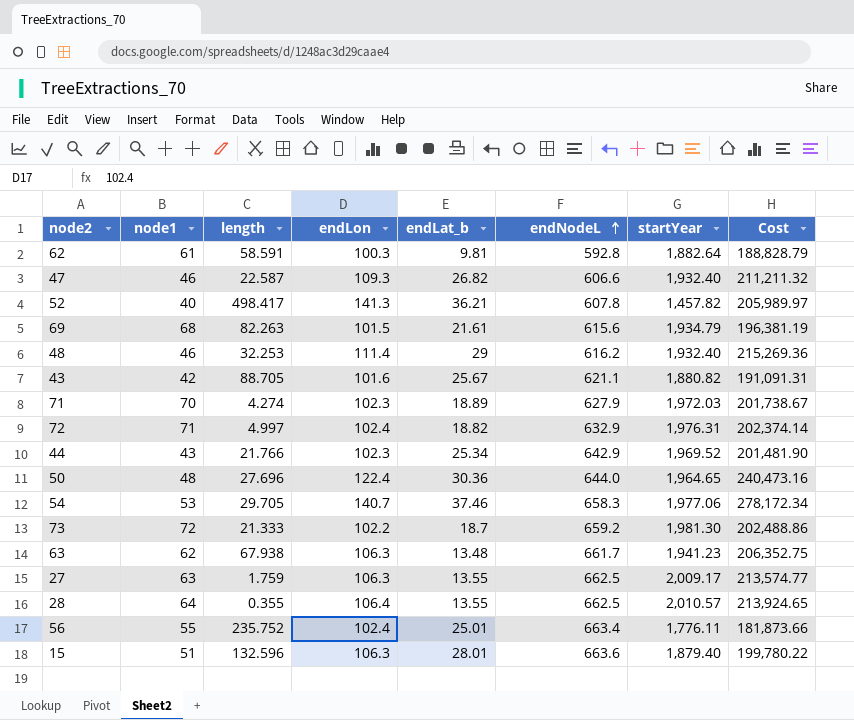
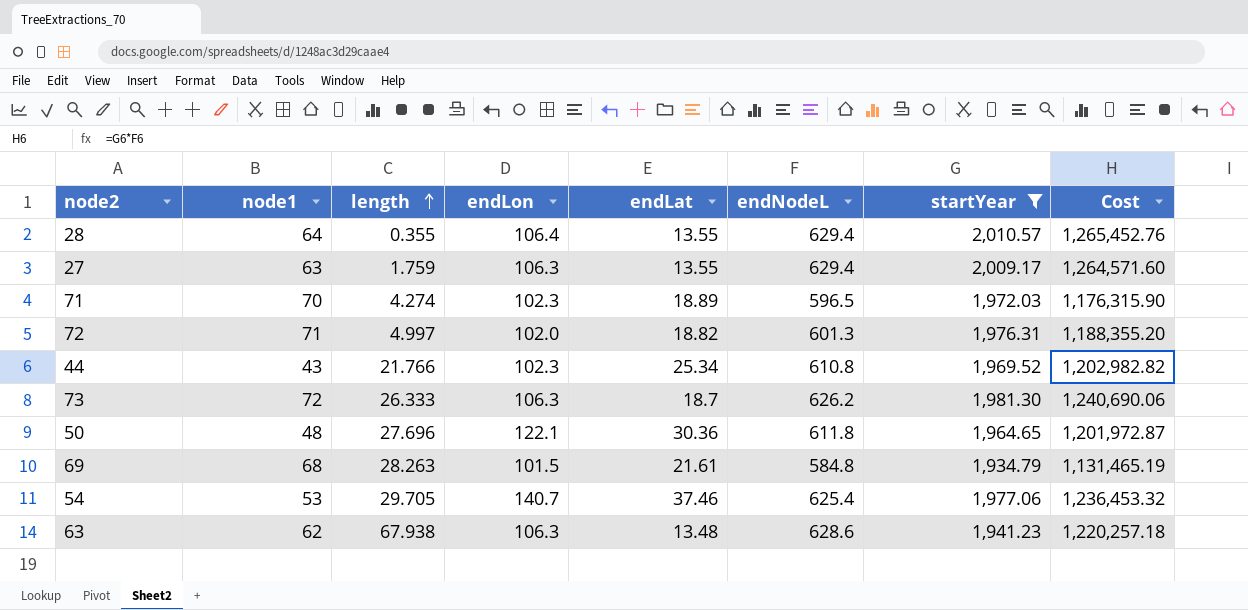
filter: none -> startYear >= 1,934.79
row order: endNodeL ascending -> length ascending
column name: endLat_b -> endLat
column Cost | formula: [endLon] * [startYear] -> [endNodeL] * [startYear]
28 | endNodeL: 662.5 -> 629.4
27 | endNodeL: 662.5 -> 629.4
71 | endNodeL: 627.9 -> 596.5
72 | endLon: 102.4 -> 102.0
72 | endNodeL: 632.9 -> 601.3
44 | endNodeL: 642.9 -> 610.8
73 | length: 21.333 -> 26.333
73 | endLon: 102.2 -> 106.3
73 | endNodeL: 659.2 -> 626.2
50 | endLon: 122.4 -> 122.1
50 | endNodeL: 644.0 -> 611.8
69 | length: 82.263 -> 28.263
69 | endNodeL: 615.6 -> 584.8
54 | endNodeL: 658.3 -> 625.4
63 | endNodeL: 661.7 -> 628.6

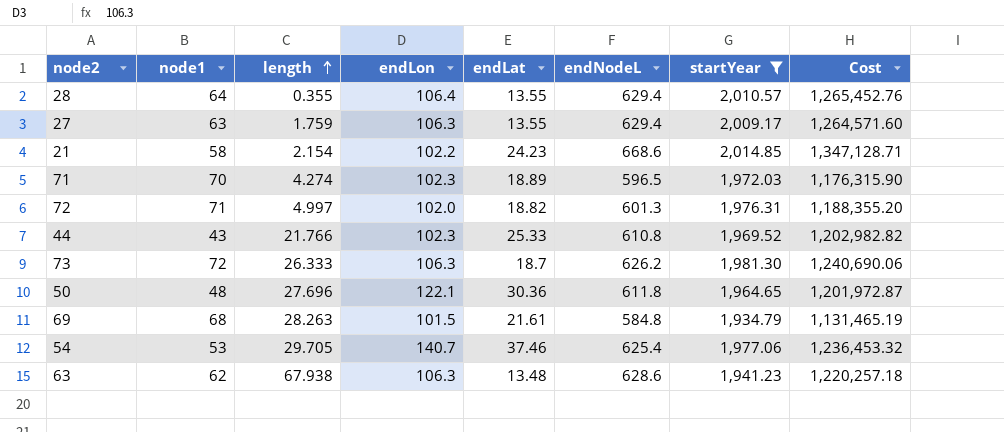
row 21: none -> 58 | 2.154 | 102.2 | 24.23 | 668.6 | 2,014.85 | 1,347,128.71
44 | endLat: 25.34 -> 25.33

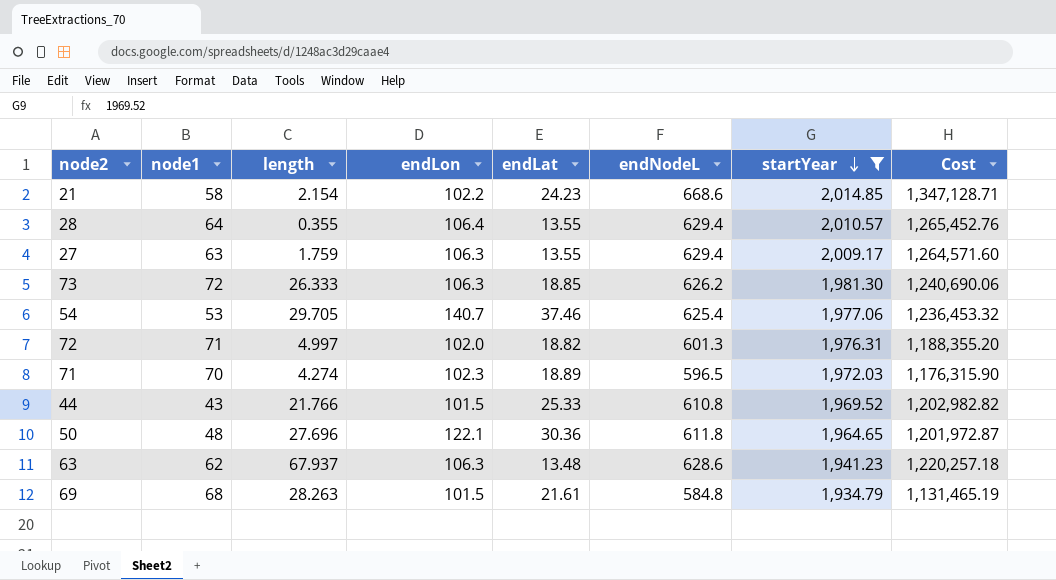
row order: length ascending -> startYear descending
73 | endLat: 18.7 -> 18.85
44 | endLon: 102.3 -> 101.5
63 | length: 67.938 -> 67.937

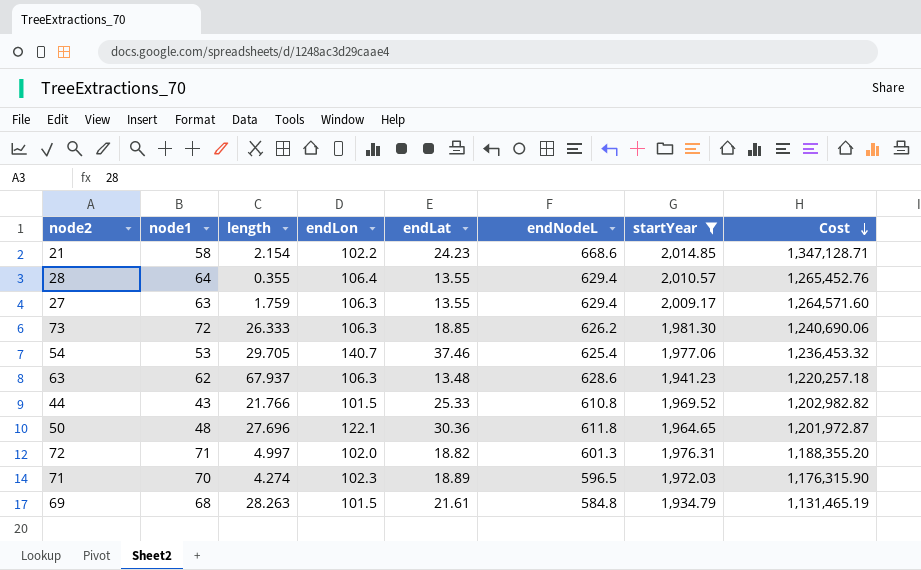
row order: startYear descending -> Cost descending

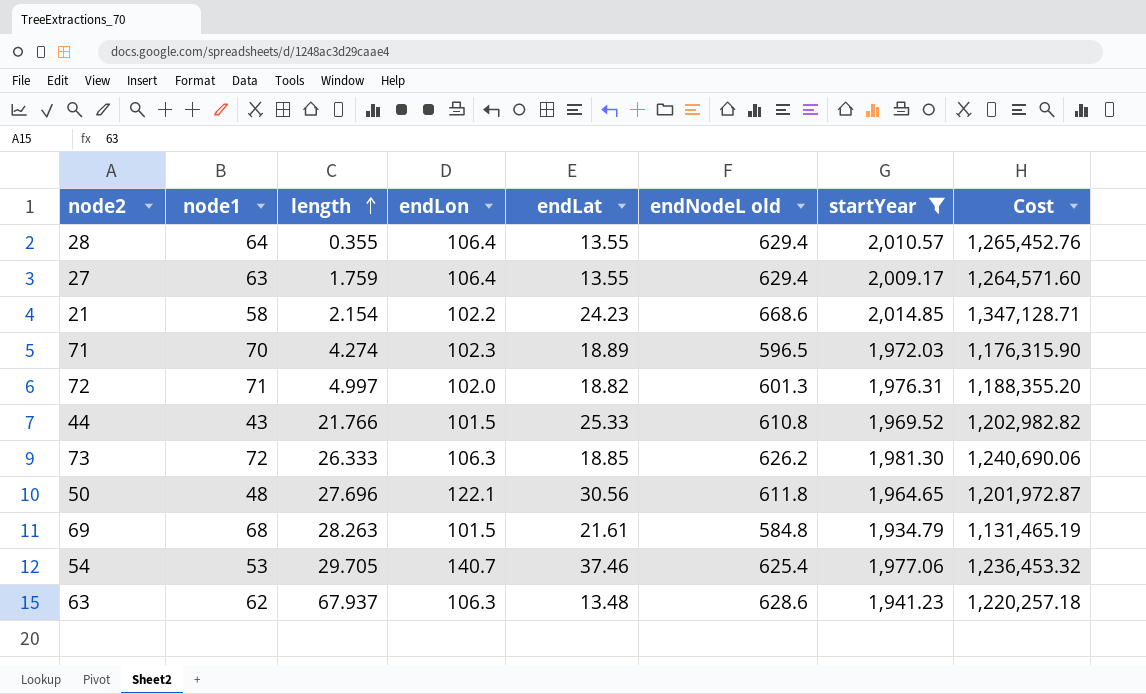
row order: Cost descending -> length ascending
column name: endNodeL -> endNodeL old
27 | endLon: 106.3 -> 106.4
50 | endLat: 30.36 -> 30.56

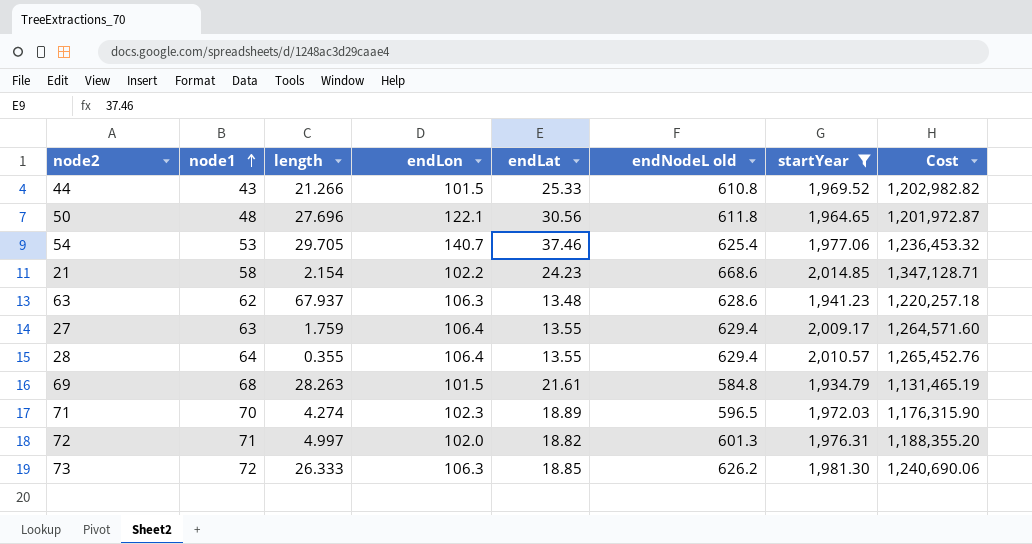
row order: length ascending -> node1 ascending
44 | length: 21.766 -> 21.266

